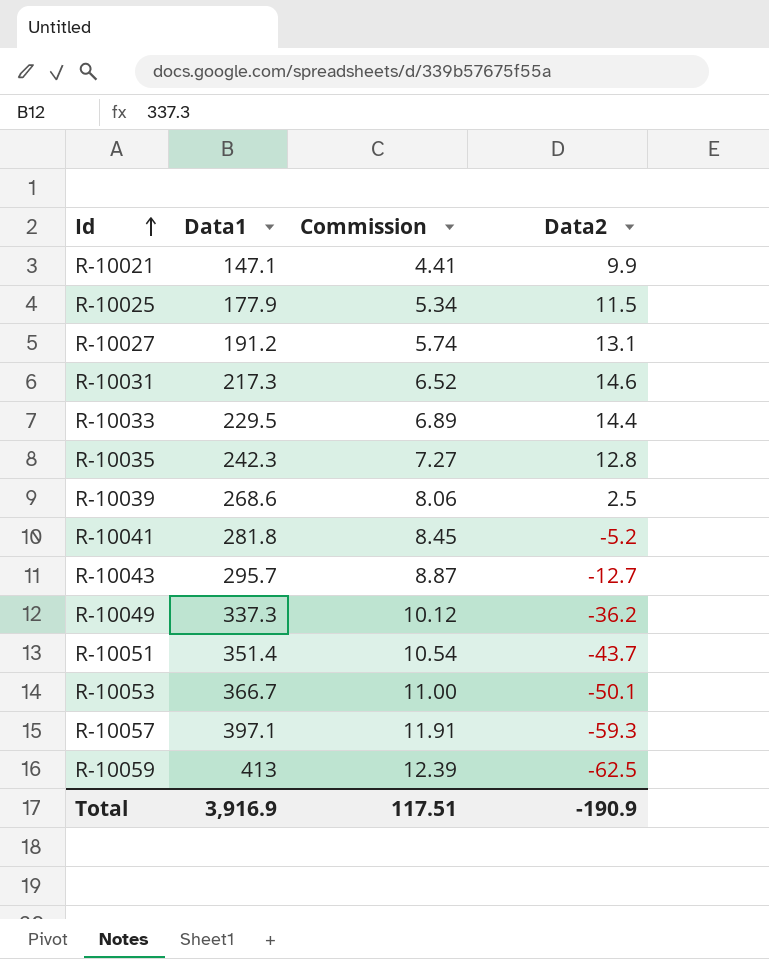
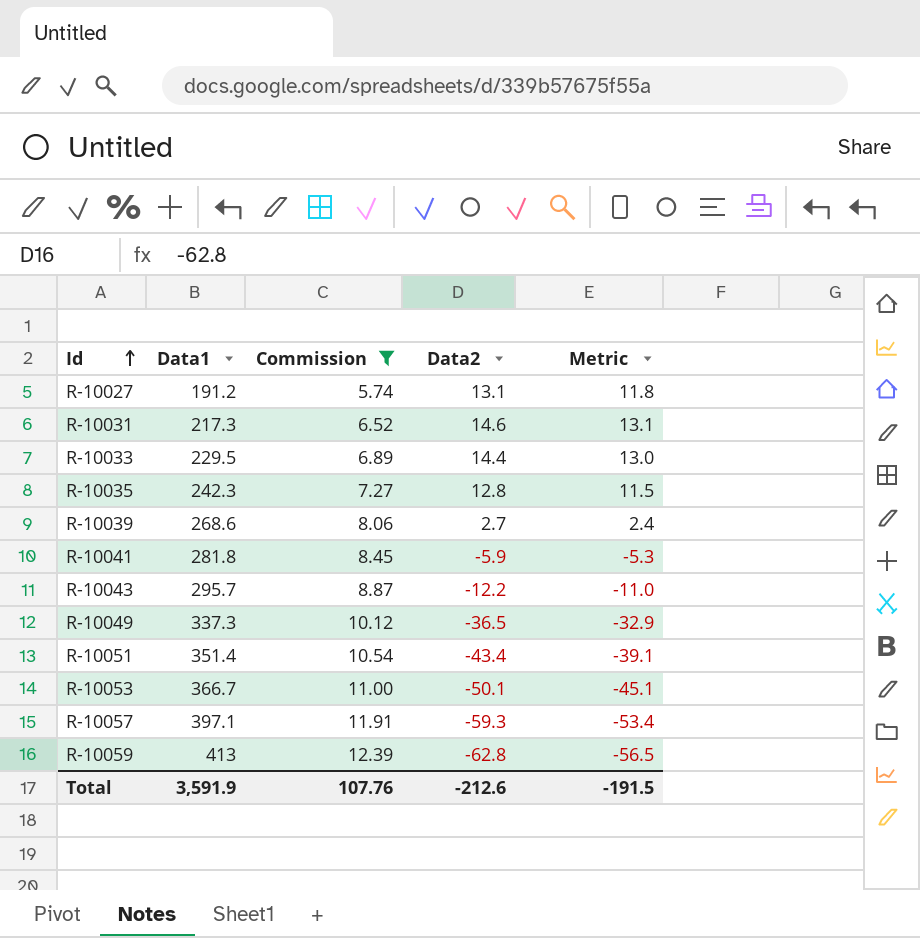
filter: none -> Commission >= 5.74
column Metric | formula: none -> [Data2] * 0.9
R-10039 | Data2: 2.5 -> 2.7
R-10041 | Data2: -5.2 -> -5.9
R-10043 | Data2: -12.7 -> -12.2
R-10049 | Data2: -36.2 -> -36.5
R-10051 | Data2: -43.7 -> -43.4
R-10059 | Data2: -62.5 -> -62.8
Total | Data1: 3,916.9 -> 3,591.9
Total | Commission: 117.51 -> 107.76
Total | Data2: -190.9 -> -212.6

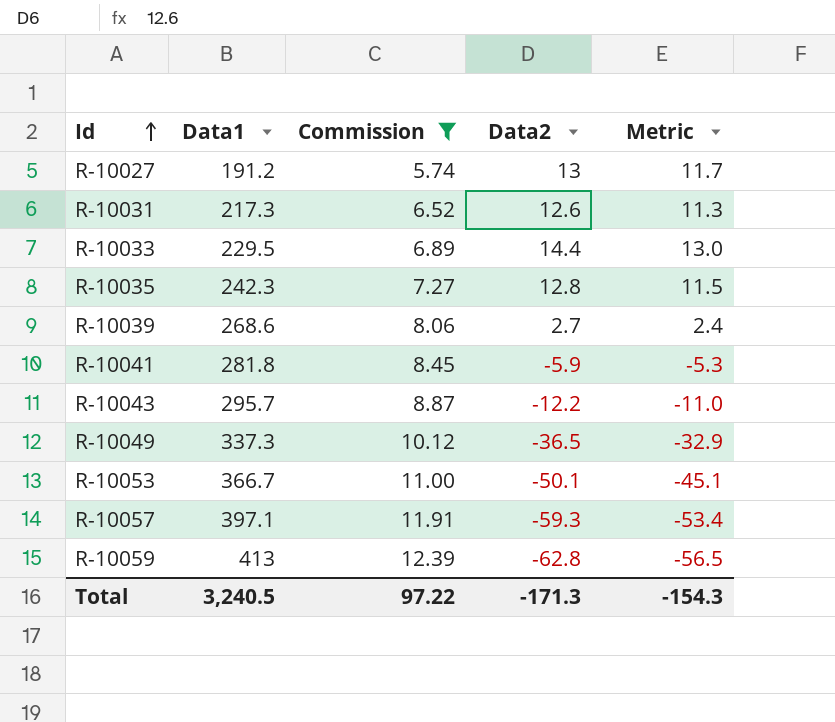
row R-10051: 351.4 | 10.54 | -43.4 | -39.1 -> none
R-10027 | Data2: 13.1 -> 13
R-10027 | Metric: 11.8 -> 11.7
R-10031 | Data2: 14.6 -> 12.6
R-10031 | Metric: 13.1 -> 11.3
Total | Data1: 3,591.9 -> 3,240.5
Total | Commission: 107.76 -> 97.22
Total | Data2: -212.6 -> -171.3
Total | Metric: -191.5 -> -154.3

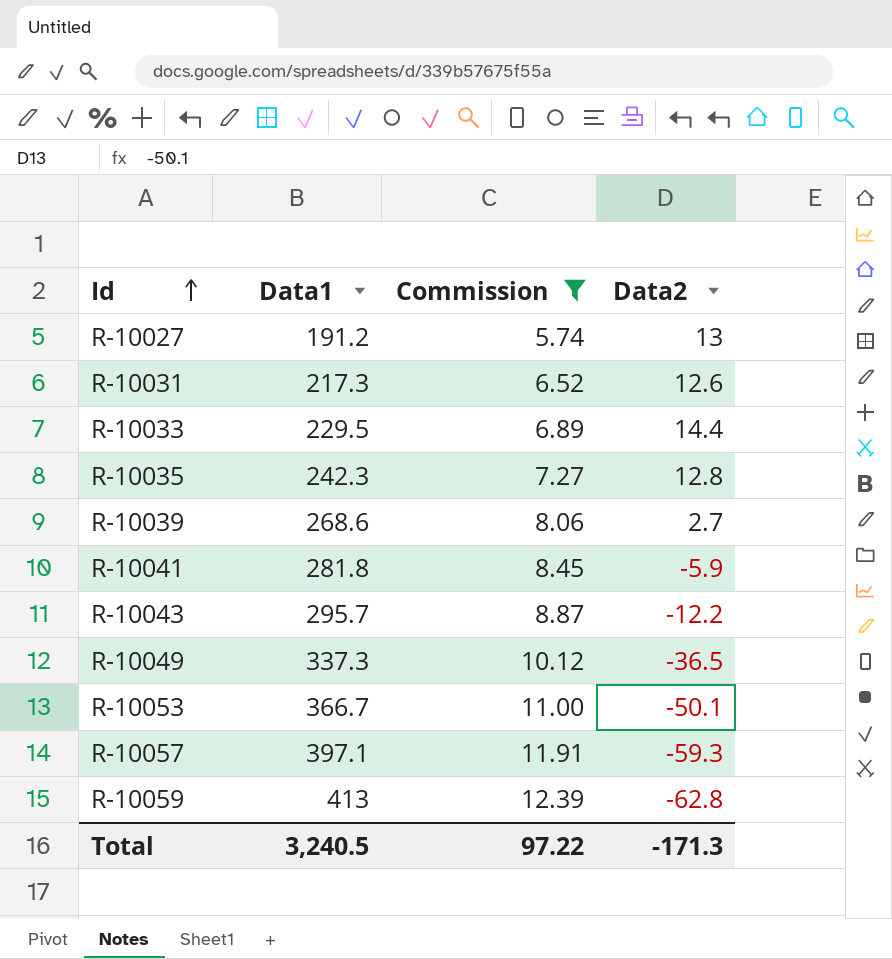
column Metric | formula: [Data2] * 0.9 -> none

